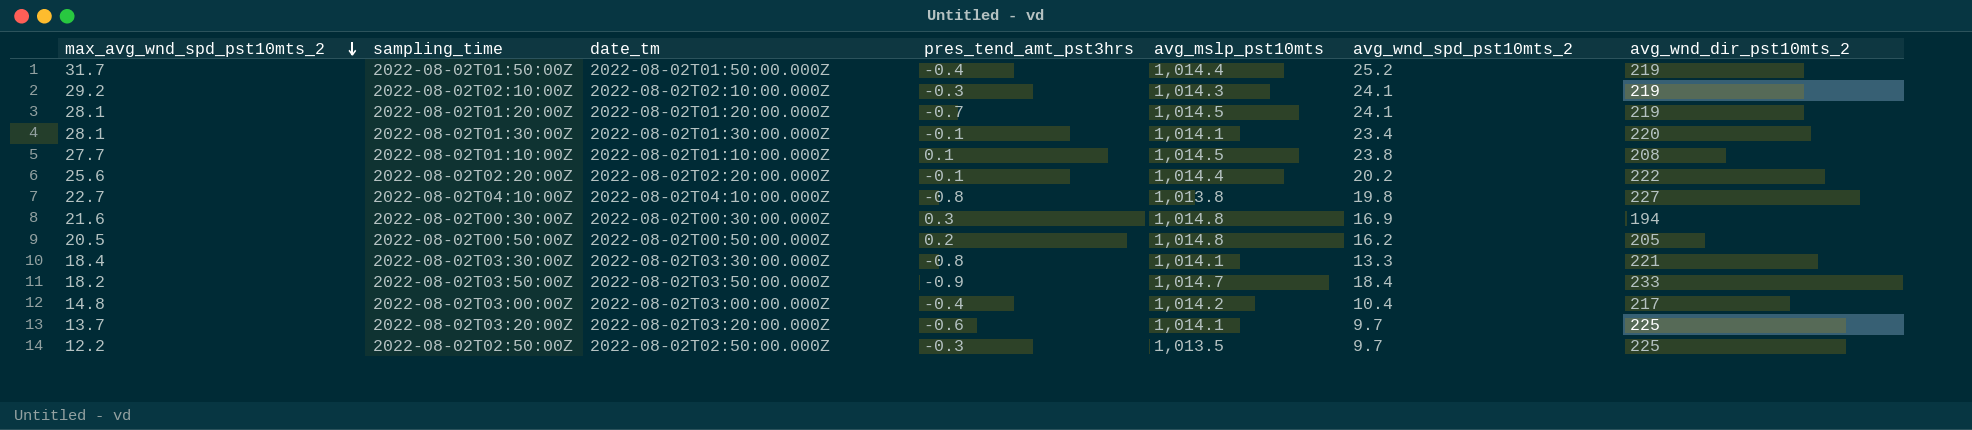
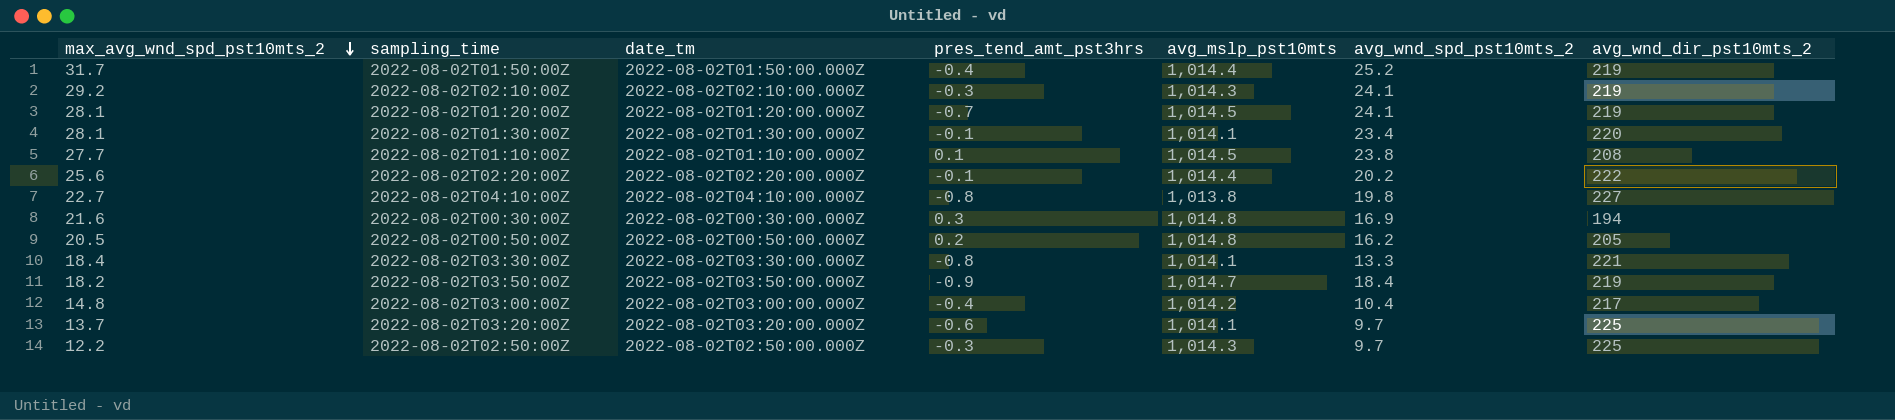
2022-08-02T03:50:00Z | avg_wnd_dir_pst10mts_2: 233 -> 219
2022-08-02T02:50:00Z | avg_mslp_pst10mts: 1,013.5 -> 1,014.3

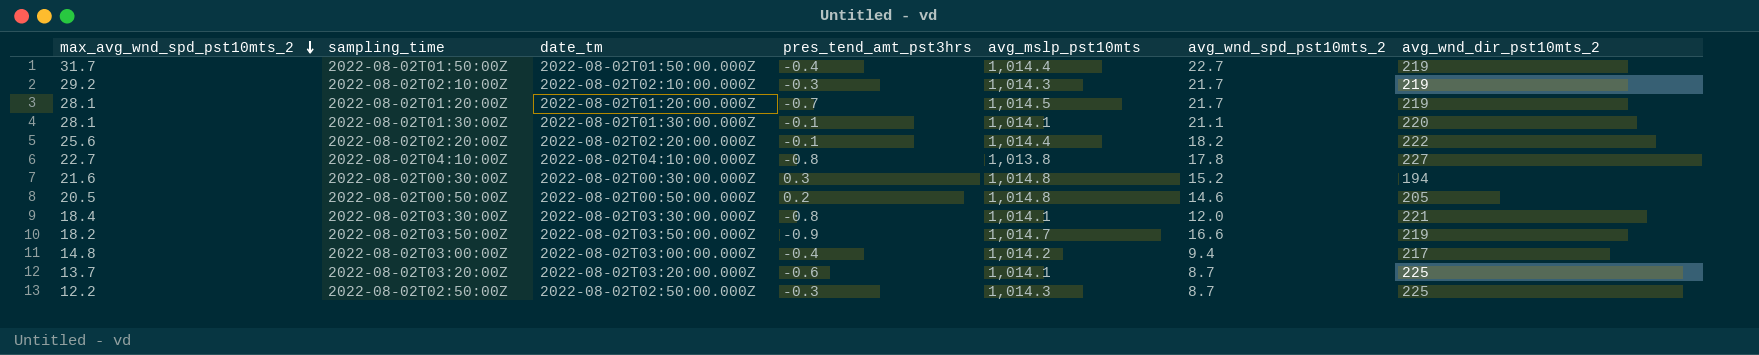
row 2022-08-02T01:10:00Z: 27.7 | 2022-08-02T01:10:00.000Z | 0.1 | 1,014.5 | 23.8 | 208 -> none
2022-08-02T01:50:00Z | avg_wnd_spd_pst10mts_2: 25.2 -> 22.7
2022-08-02T02:10:00Z | avg_wnd_spd_pst10mts_2: 24.1 -> 21.7
2022-08-02T01:20:00Z | avg_wnd_spd_pst10mts_2: 24.1 -> 21.7
2022-08-02T01:30:00Z | avg_wnd_spd_pst10mts_2: 23.4 -> 21.1
2022-08-02T02:20:00Z | avg_wnd_spd_pst10mts_2: 20.2 -> 18.2
2022-08-02T04:10:00Z | avg_wnd_spd_pst10mts_2: 19.8 -> 17.8
2022-08-02T00:30:00Z | avg_wnd_spd_pst10mts_2: 16.9 -> 15.2
2022-08-02T00:50:00Z | avg_wnd_spd_pst10mts_2: 16.2 -> 14.6
2022-08-02T03:30:00Z | avg_wnd_spd_pst10mts_2: 13.3 -> 12.0
2022-08-02T03:50:00Z | avg_wnd_spd_pst10mts_2: 18.4 -> 16.6
2022-08-02T03:00:00Z | avg_wnd_spd_pst10mts_2: 10.4 -> 9.4
2022-08-02T03:20:00Z | avg_wnd_spd_pst10mts_2: 9.7 -> 8.7
2022-08-02T02:50:00Z | avg_wnd_spd_pst10mts_2: 9.7 -> 8.7

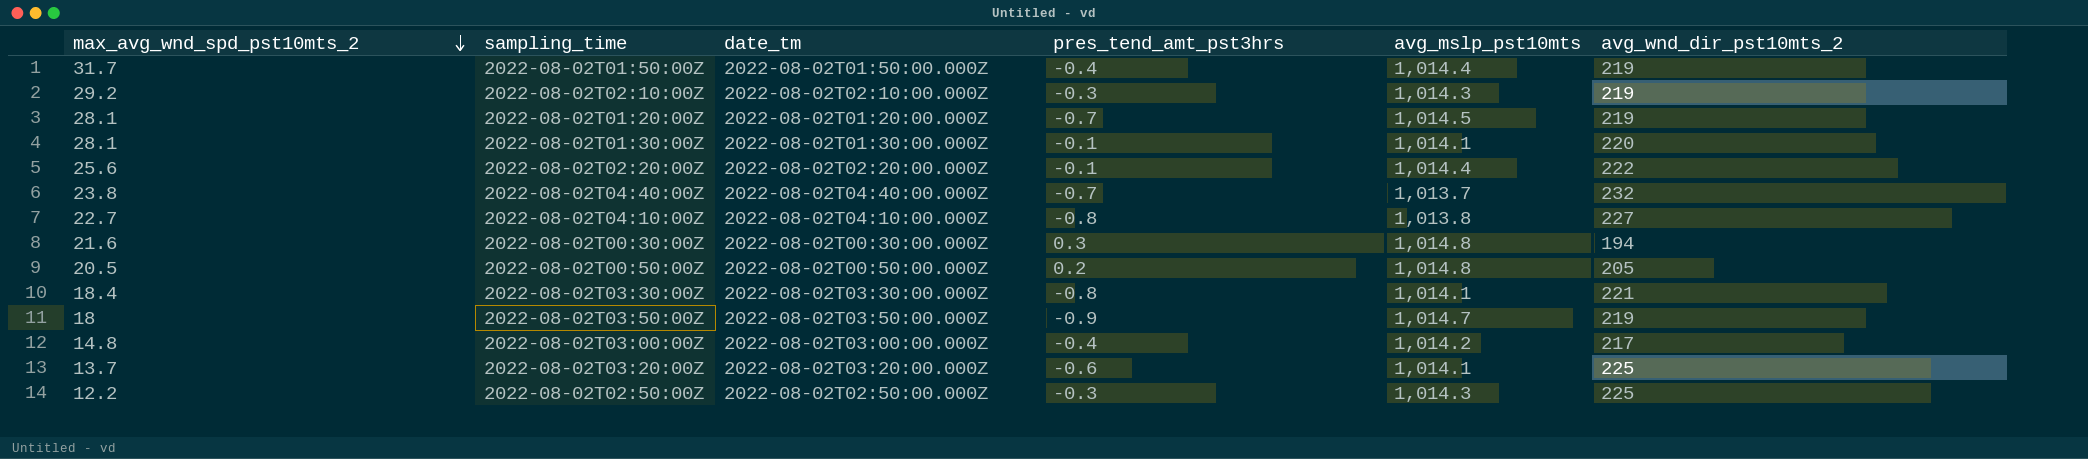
column avg_wnd_spd_pst10mts_2 | position: 6 -> none
row 2022-08-02T04:40:00Z: none -> 23.8 | 2022-08-02T04:40:00.000Z | -0.7 | 1,013.7 | 232
2022-08-02T03:50:00Z | max_avg_wnd_spd_pst10mts_2: 18.2 -> 18

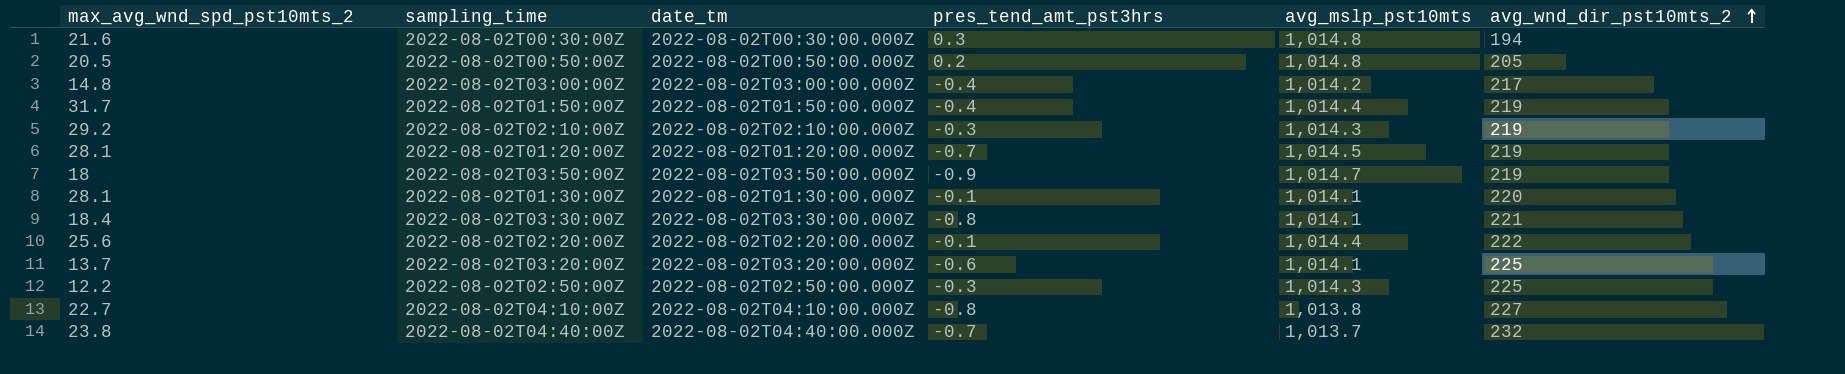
row order: max_avg_wnd_spd_pst10mts_2 descending -> avg_wnd_dir_pst10mts_2 ascending

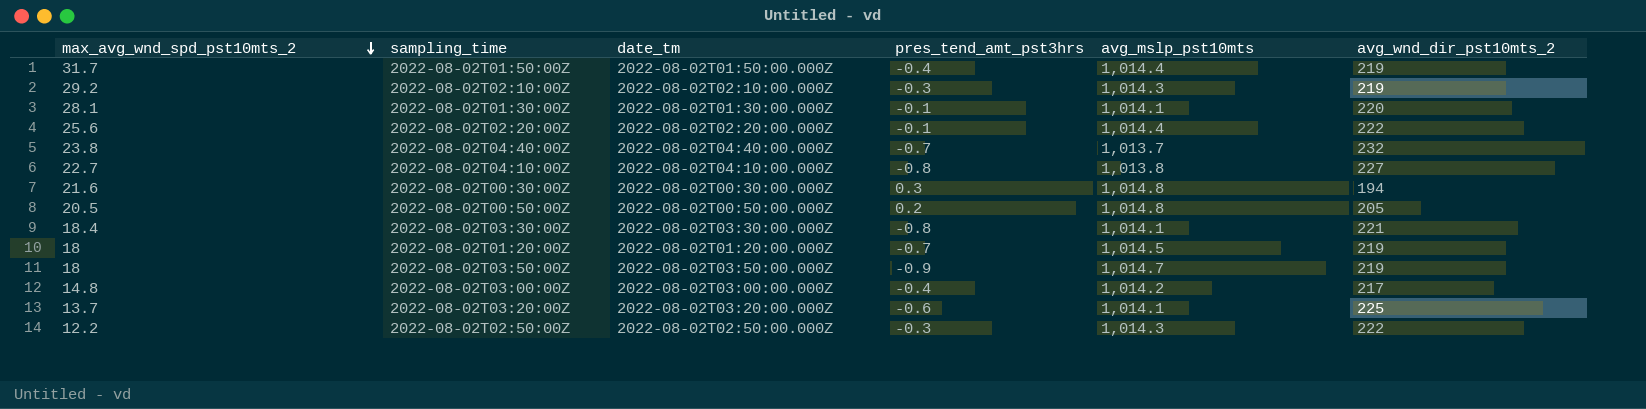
row order: avg_wnd_dir_pst10mts_2 ascending -> max_avg_wnd_spd_pst10mts_2 descending
2022-08-02T01:20:00Z | max_avg_wnd_spd_pst10mts_2: 28.1 -> 18
2022-08-02T02:50:00Z | avg_wnd_dir_pst10mts_2: 225 -> 222

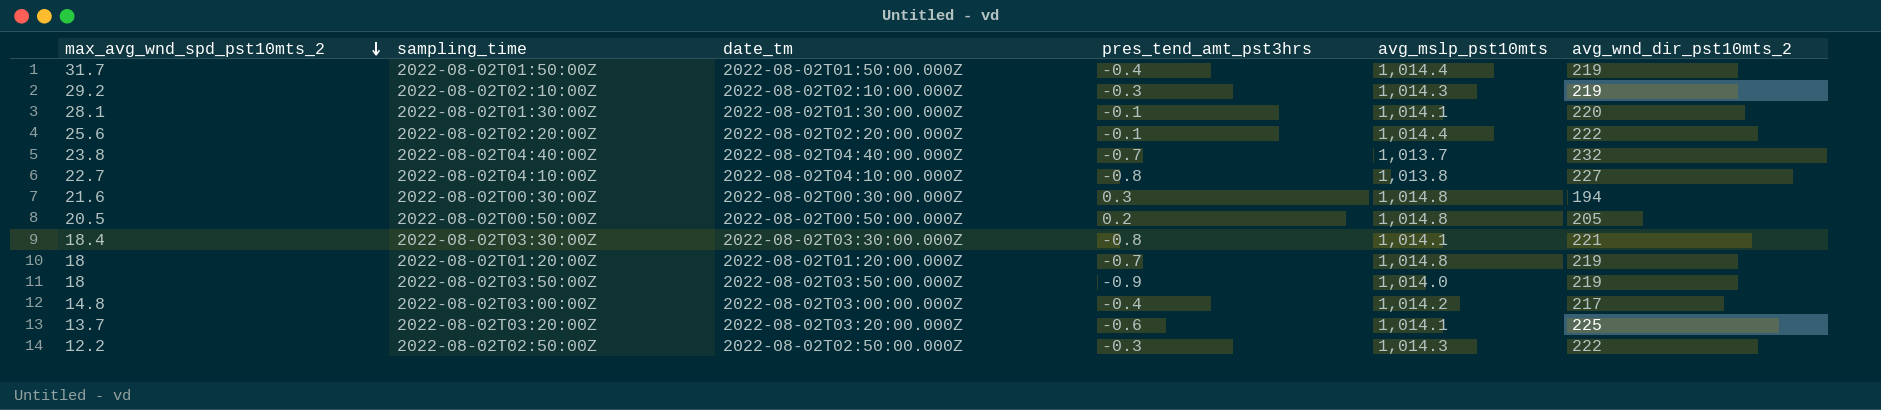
2022-08-02T01:20:00Z | avg_mslp_pst10mts: 1,014.5 -> 1,014.8
2022-08-02T03:50:00Z | avg_mslp_pst10mts: 1,014.7 -> 1,014.0

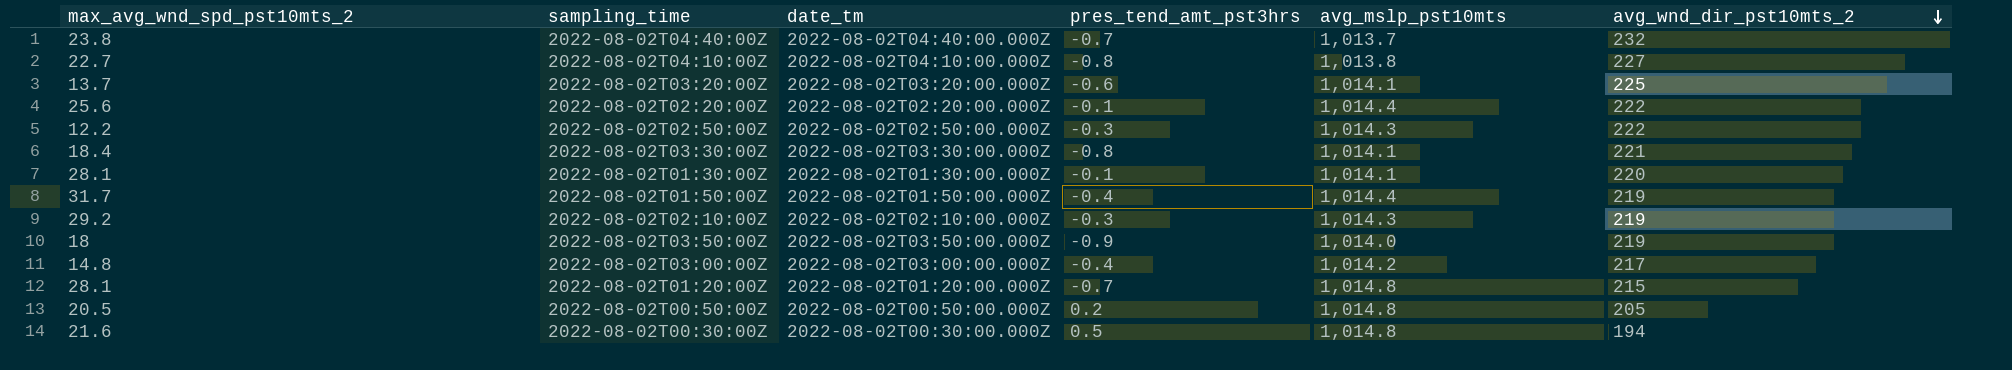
row order: max_avg_wnd_spd_pst10mts_2 descending -> avg_wnd_dir_pst10mts_2 descending
2022-08-02T01:20:00Z | max_avg_wnd_spd_pst10mts_2: 18 -> 28.1
2022-08-02T01:20:00Z | avg_wnd_dir_pst10mts_2: 219 -> 215
2022-08-02T00:30:00Z | pres_tend_amt_pst3hrs: 0.3 -> 0.5

